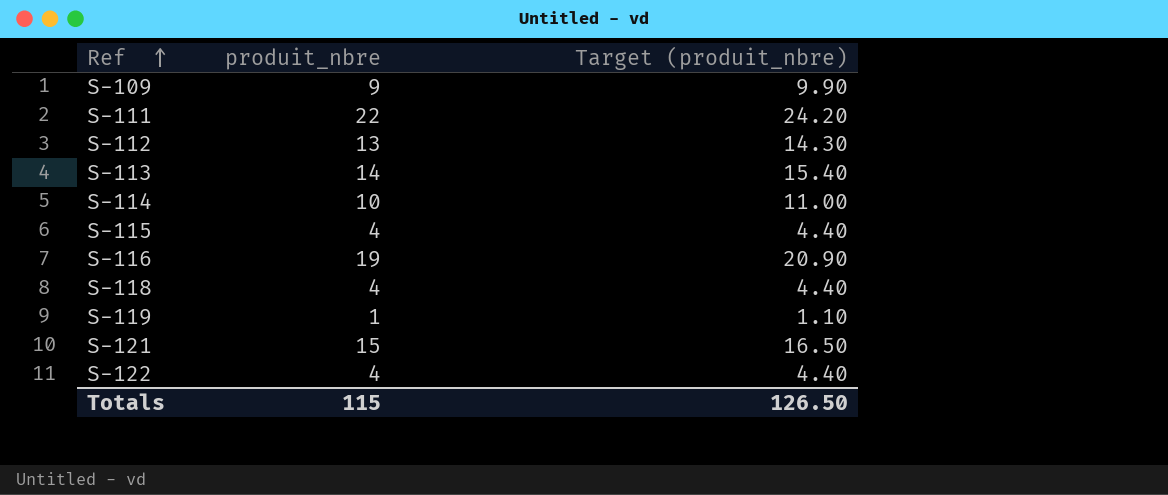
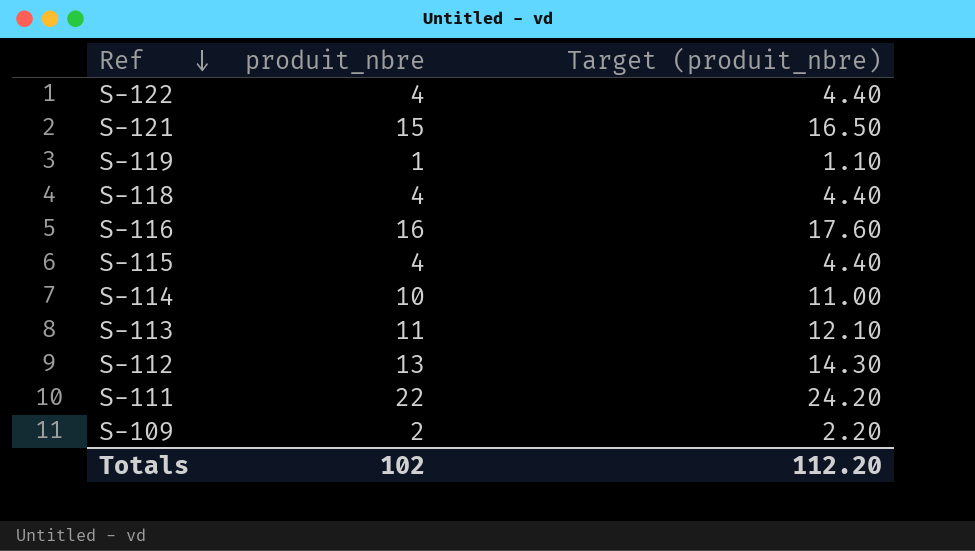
row order: Ref ascending -> Ref descending
S-116 | produit_nbre: 19 -> 16
S-116 | Target (produit_nbre): 20.90 -> 17.60
S-113 | produit_nbre: 14 -> 11
S-113 | Target (produit_nbre): 15.40 -> 12.10
S-109 | produit_nbre: 9 -> 2
S-109 | Target (produit_nbre): 9.90 -> 2.20
Totals | produit_nbre: 115 -> 102
Totals | Target (produit_nbre): 126.50 -> 112.20

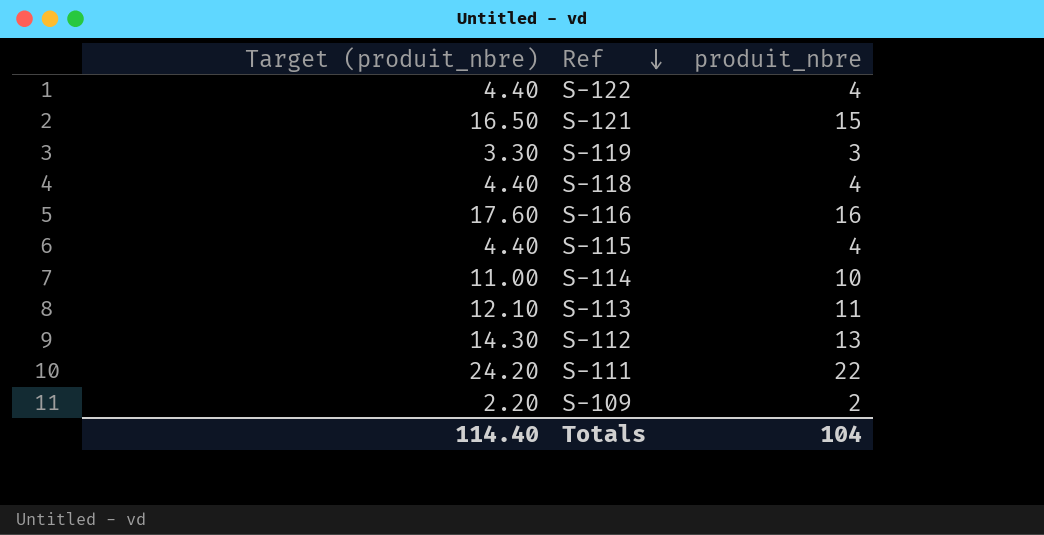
column Target (produit_nbre) | position: 3 -> 1
S-119 | Target (produit_nbre): 1.10 -> 3.30
S-119 | produit_nbre: 1 -> 3
Totals | Target (produit_nbre): 112.20 -> 114.40
Totals | produit_nbre: 102 -> 104

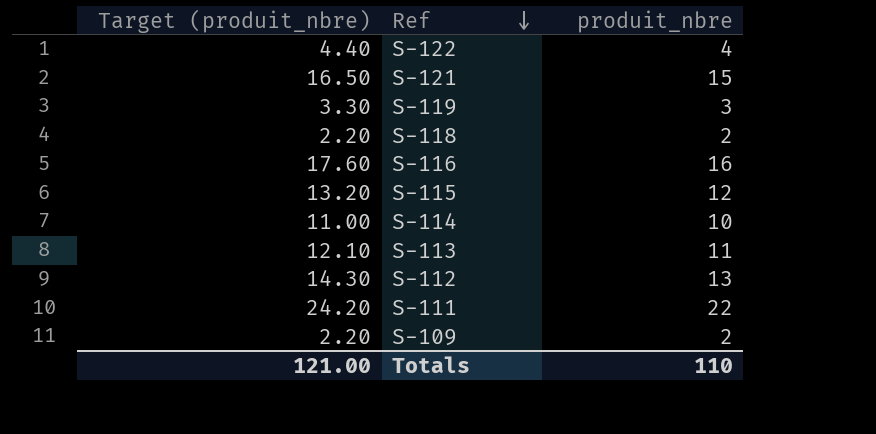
S-118 | Target (produit_nbre): 4.40 -> 2.20
S-118 | produit_nbre: 4 -> 2
S-115 | Target (produit_nbre): 4.40 -> 13.20
S-115 | produit_nbre: 4 -> 12
Totals | Target (produit_nbre): 114.40 -> 121.00
Totals | produit_nbre: 104 -> 110

